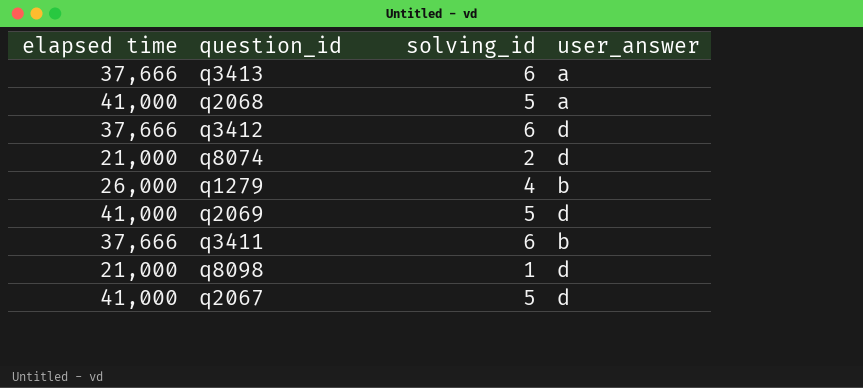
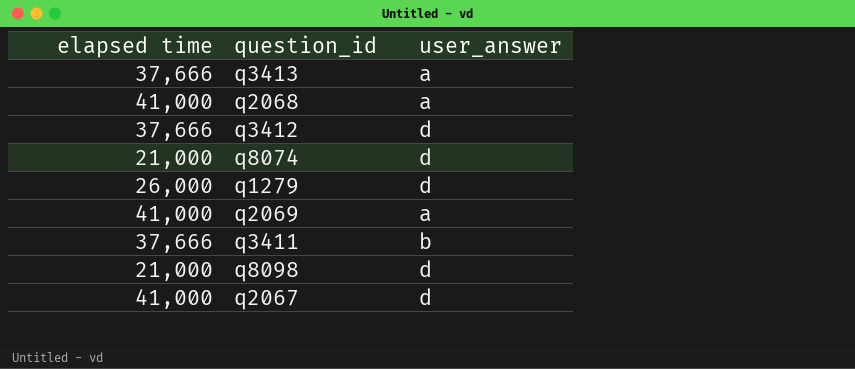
column solving_id | position: 3 -> none
q1279 | user_answer: b -> d
q2069 | user_answer: d -> a

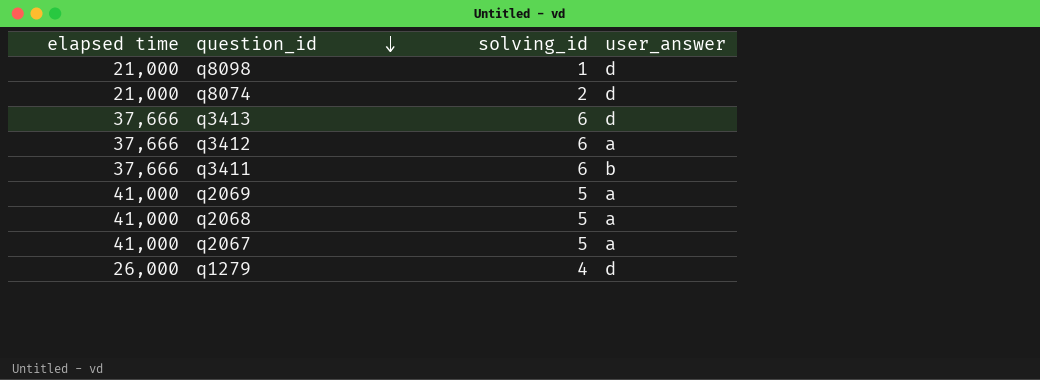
row order: none -> question_id descending
column solving_id | position: none -> 3
q3413 | user_answer: a -> d
q3412 | user_answer: d -> a
q2067 | user_answer: d -> a

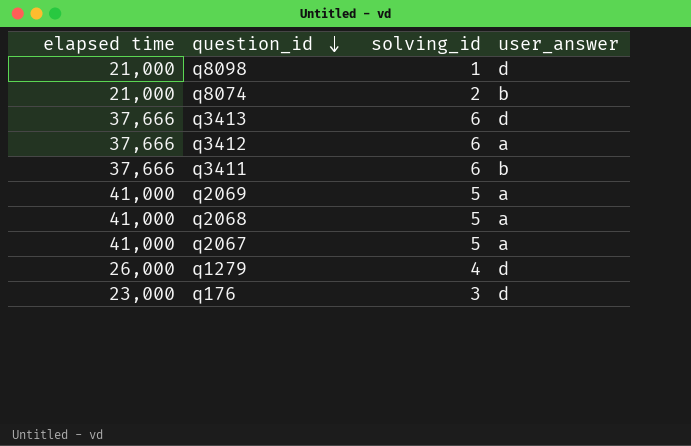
q8074 | user_answer: d -> b
row q176: none -> 23,000 | 3 | d

